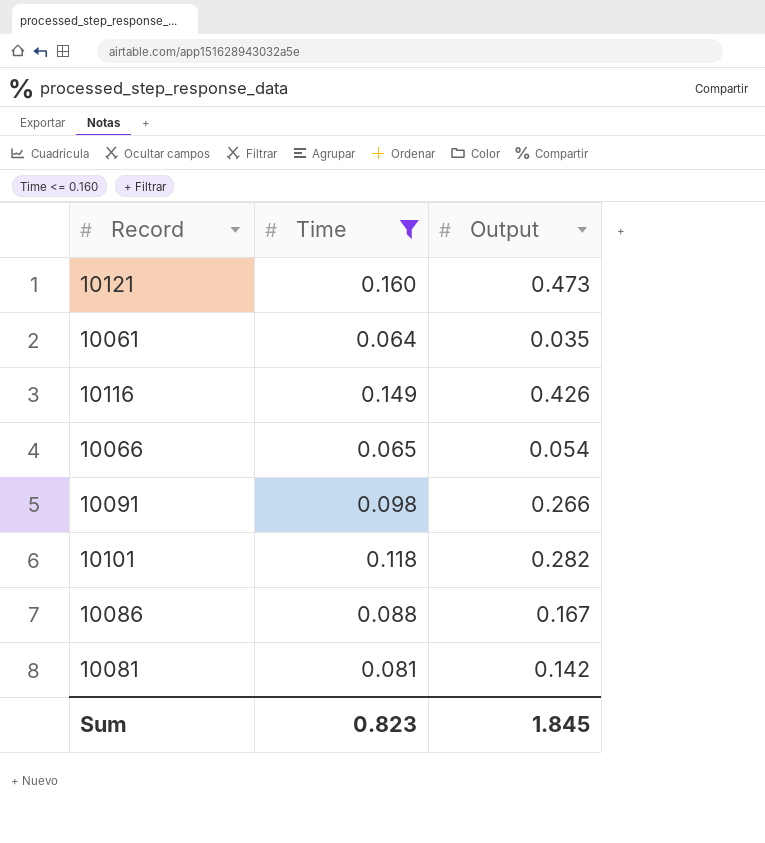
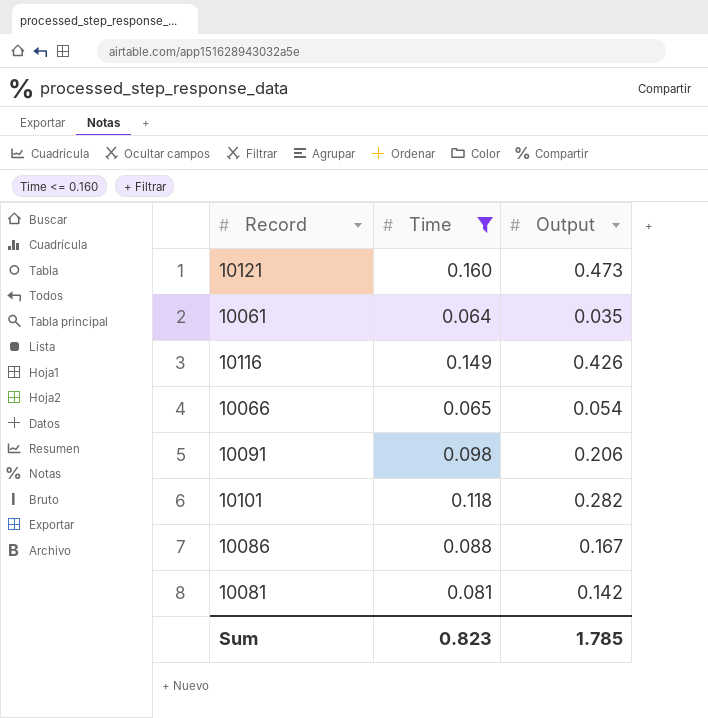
10091 | Output: 0.266 -> 0.206
Sum | Output: 1.845 -> 1.785

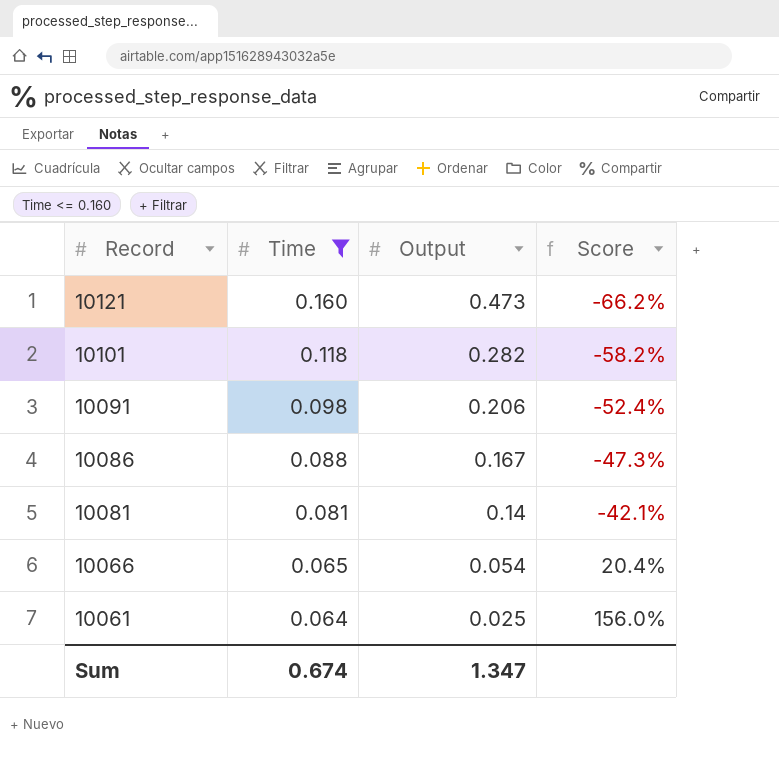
row order: none -> Record descending
column Score | formula: none -> ([Time] - [Output]) / [Output]
row 10116: 0.149 | 0.426 -> none
10081 | Output: 0.142 -> 0.14
10061 | Output: 0.035 -> 0.025
Sum | Time: 0.823 -> 0.674
Sum | Output: 1.785 -> 1.347

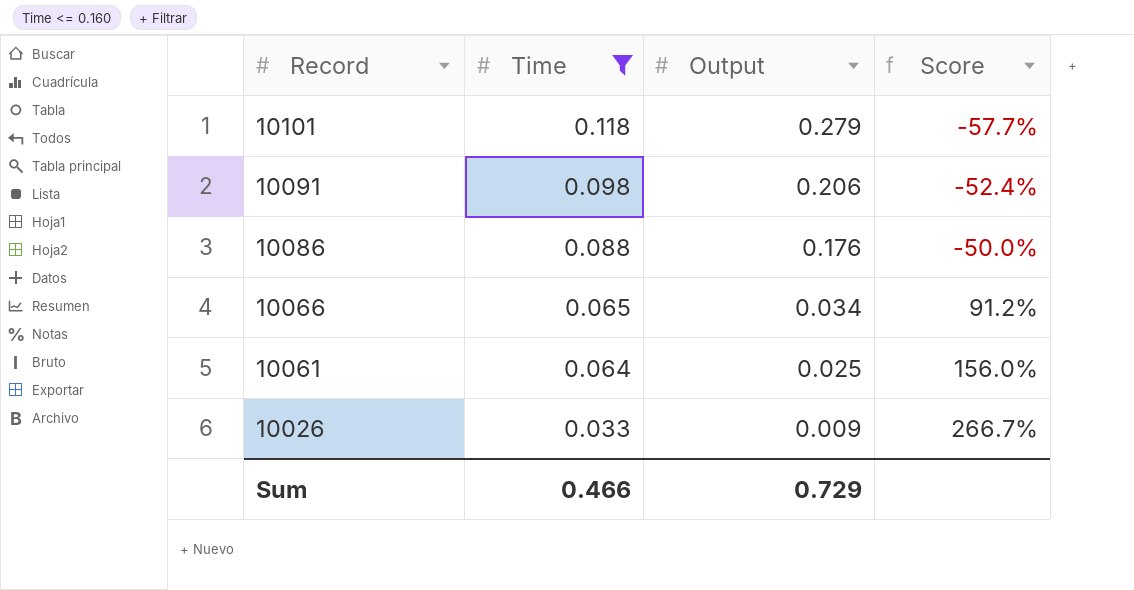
row 10121: 0.160 | 0.473 | -66.2% -> none
row 10081: 0.081 | 0.14 | -42.1% -> none
10101 | Output: 0.282 -> 0.279
10101 | Score: -58.2% -> -57.7%
10086 | Output: 0.167 -> 0.176
10086 | Score: -47.3% -> -50.0%
10066 | Output: 0.054 -> 0.034
10066 | Score: 20.4% -> 91.2%
row 10026: none -> 0.033 | 0.009 | 266.7%
Sum | Time: 0.674 -> 0.466
Sum | Output: 1.347 -> 0.729

